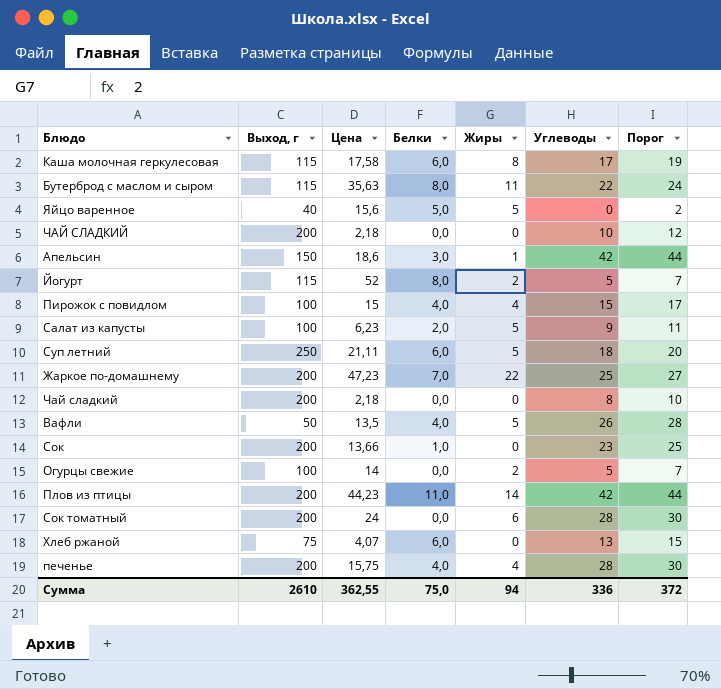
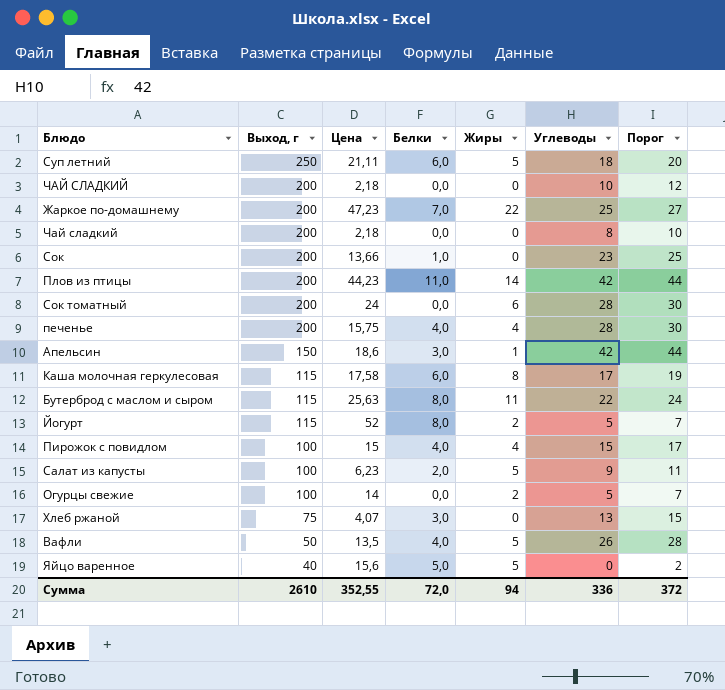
row order: none -> Выход, г descending
Бутерброд с маслом и сыром | Цена: 35,63 -> 25,63
Хлеб ржаной | Белки: 6,0 -> 3,0
Сумма | Цена: 362,55 -> 352,55
Сумма | Белки: 75,0 -> 72,0

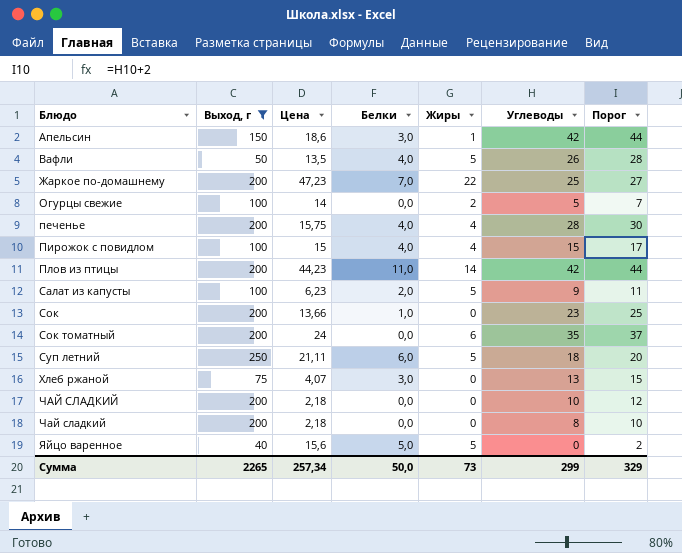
filter: none -> Выход, г != 115
row order: Выход, г descending -> Блюдо ascending
Сок томатный | Углеводы: 28 -> 35
Сок томатный | Порог: 30 -> 37
Сумма | Выход, г: 2610 -> 2265
Сумма | Цена: 352,55 -> 257,34
Сумма | Белки: 72,0 -> 50,0
Сумма | Жиры: 94 -> 73
Сумма | Углеводы: 336 -> 299
Сумма | Порог: 372 -> 329

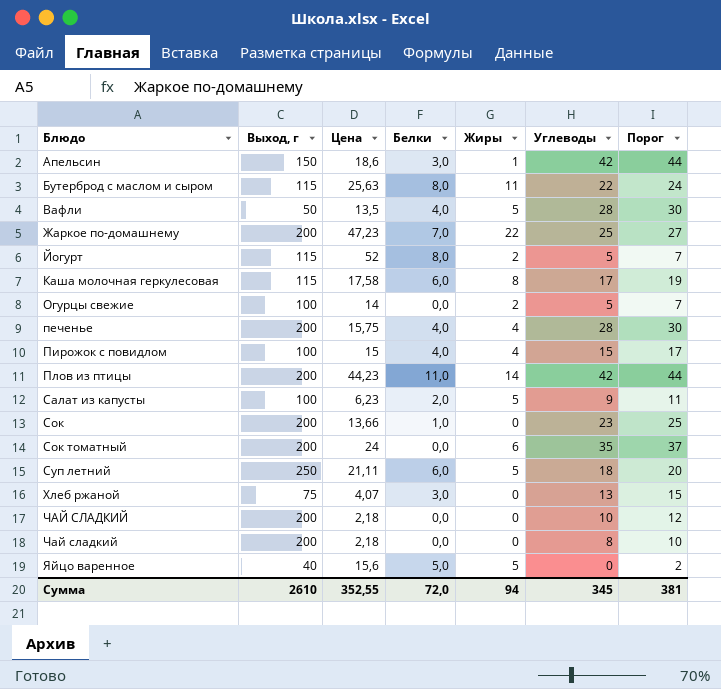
filter: Выход, г != 115 -> none
Вафли | Углеводы: 26 -> 28
Вафли | Порог: 28 -> 30
Сумма | Выход, г: 2265 -> 2610
Сумма | Цена: 257,34 -> 352,55
Сумма | Белки: 50,0 -> 72,0
Сумма | Жиры: 73 -> 94
Сумма | Углеводы: 299 -> 345
Сумма | Порог: 329 -> 381

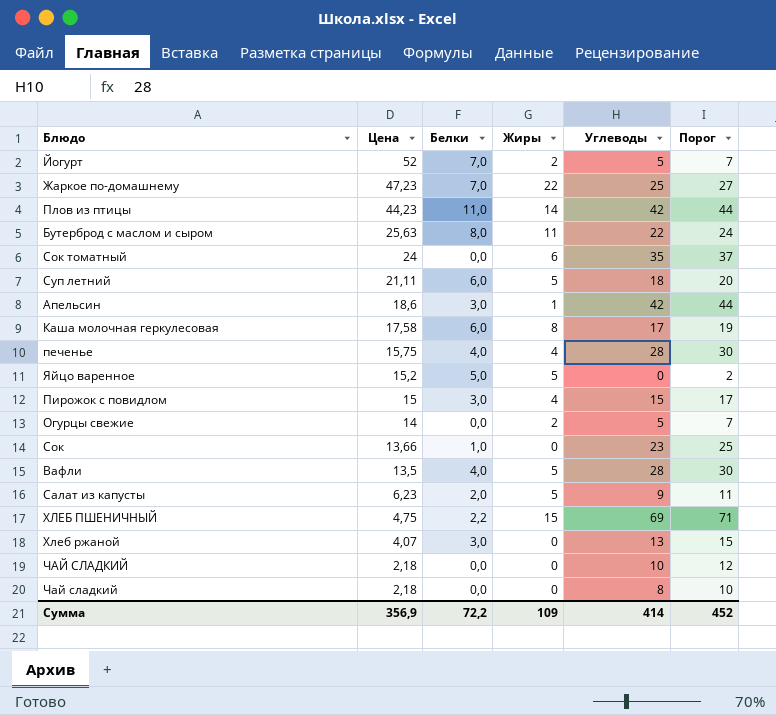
row order: Блюдо ascending -> Цена descending
column Выход, г | position: 2 -> none
Йогурт | Белки: 8,0 -> 7,0
Яйцо варенное | Цена: 15,6 -> 15,2
Пирожок с повидлом | Белки: 4,0 -> 3,0
row ХЛЕБ ПШЕНИЧНЫЙ: none -> 4,75 | 2,2 | 15 | 69 | 71
Сумма | Цена: 352,55 -> 356,9
Сумма | Белки: 72,0 -> 72,2
Сумма | Жиры: 94 -> 109
Сумма | Углеводы: 345 -> 414
Сумма | Порог: 381 -> 452

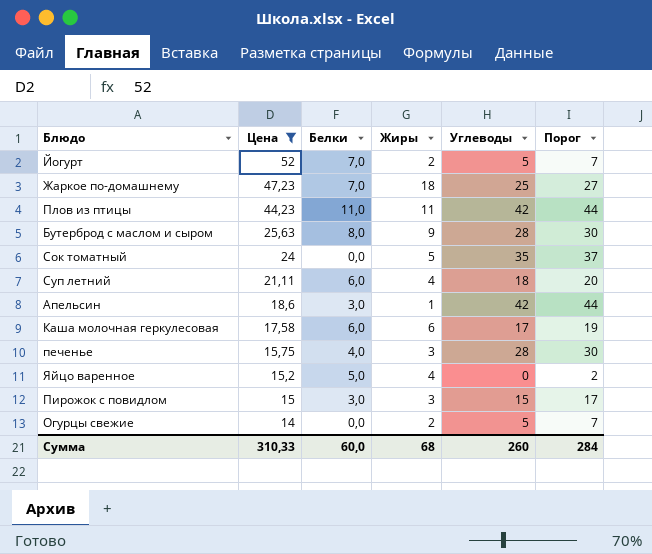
filter: none -> Цена >= 14
Жаркое по-домашнему | Жиры: 22 -> 18
Плов из птицы | Жиры: 14 -> 11
Бутерброд с маслом и сыром | Жиры: 11 -> 9
Бутерброд с маслом и сыром | Углеводы: 22 -> 28
Бутерброд с маслом и сыром | Порог: 24 -> 30
Сок томатный | Жиры: 6 -> 5
Суп летний | Жиры: 5 -> 4
Каша молочная геркулесовая | Жиры: 8 -> 6
печенье | Жиры: 4 -> 3
Яйцо варенное | Жиры: 5 -> 4
Пирожок с повидлом | Жиры: 4 -> 3
Сумма | Цена: 356,9 -> 310,33
Сумма | Белки: 72,2 -> 60,0
Сумма | Жиры: 109 -> 68
Сумма | Углеводы: 414 -> 260
Сумма | Порог: 452 -> 284

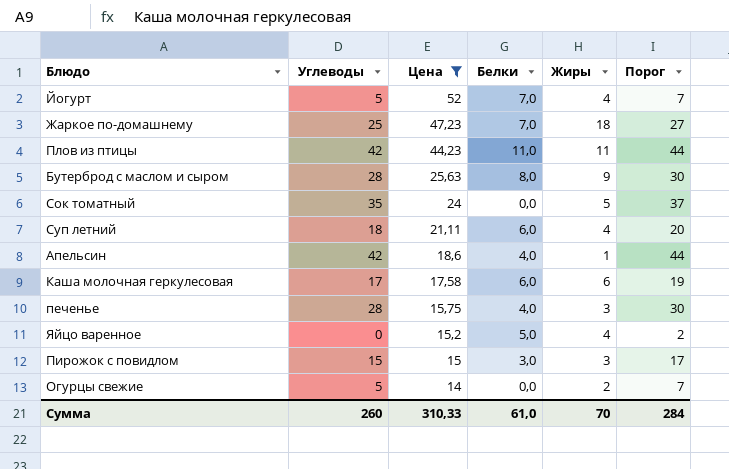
column Углеводы | position: 5 -> 2
Йогурт | Жиры: 2 -> 4
Апельсин | Белки: 3,0 -> 4,0
Сумма | Белки: 60,0 -> 61,0
Сумма | Жиры: 68 -> 70

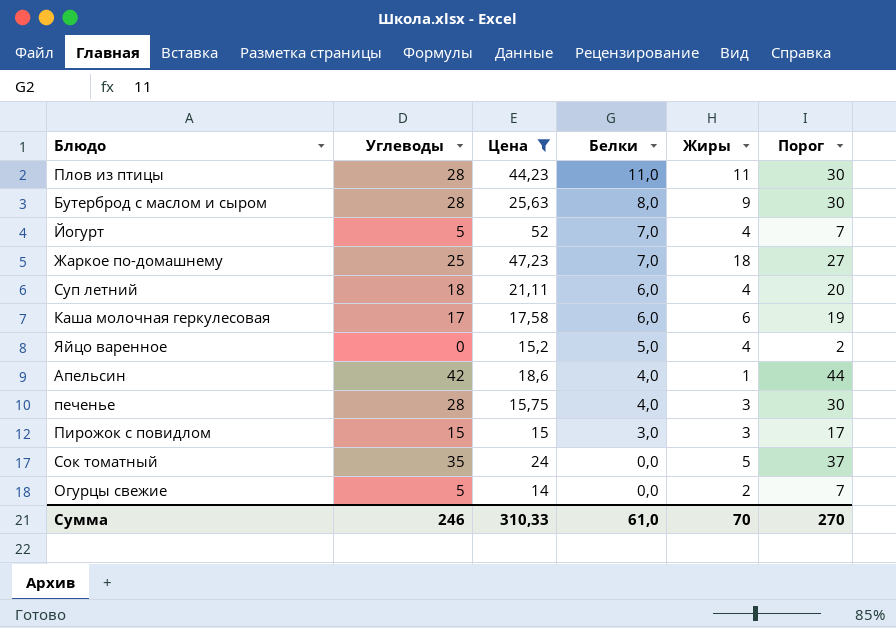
row order: Цена descending -> Белки descending
Плов из птицы | Углеводы: 42 -> 28
Плов из птицы | Порог: 44 -> 30
Сумма | Углеводы: 260 -> 246
Сумма | Порог: 284 -> 270

